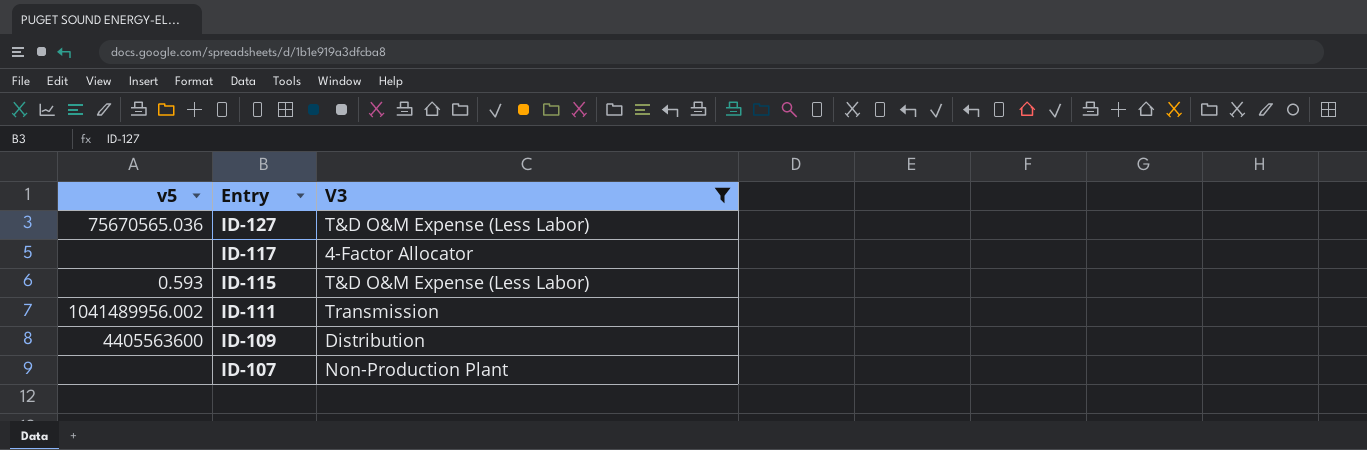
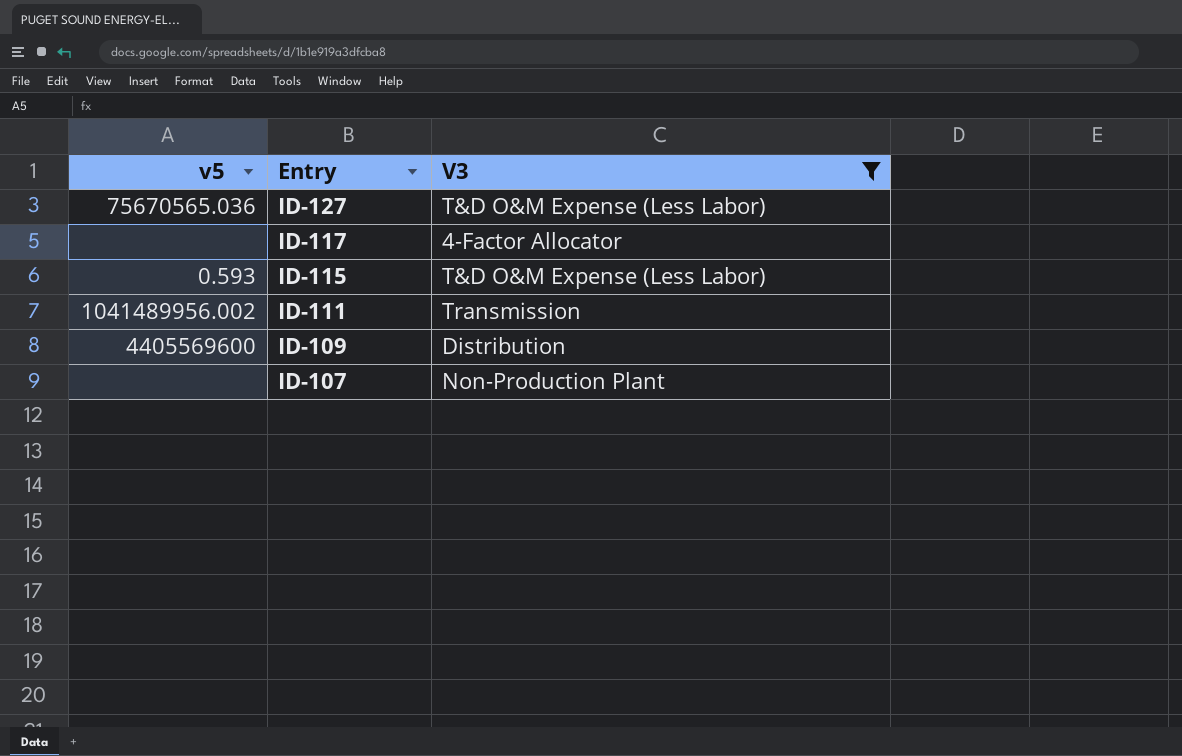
ID-109 | v5: 4405563600 -> 4405569600

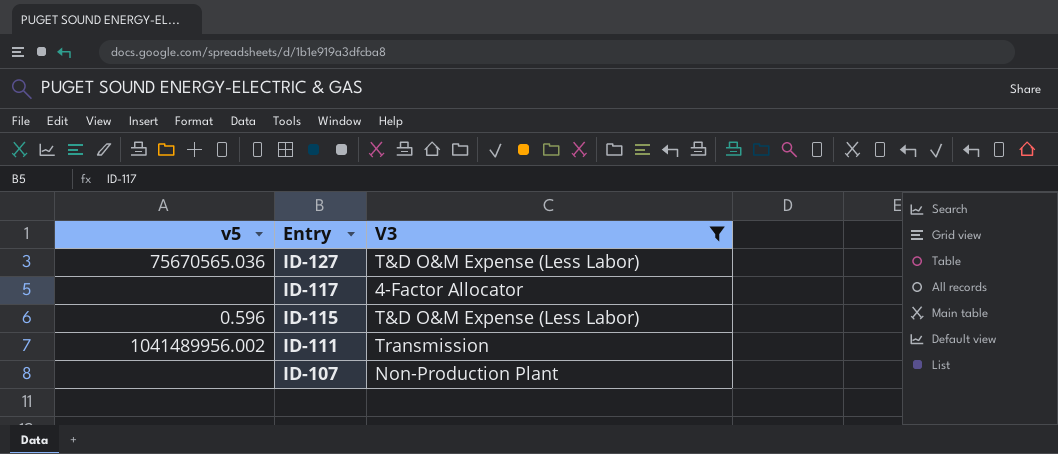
row ID-109: 4405569600 | Distribution -> none
ID-115 | v5: 0.593 -> 0.596

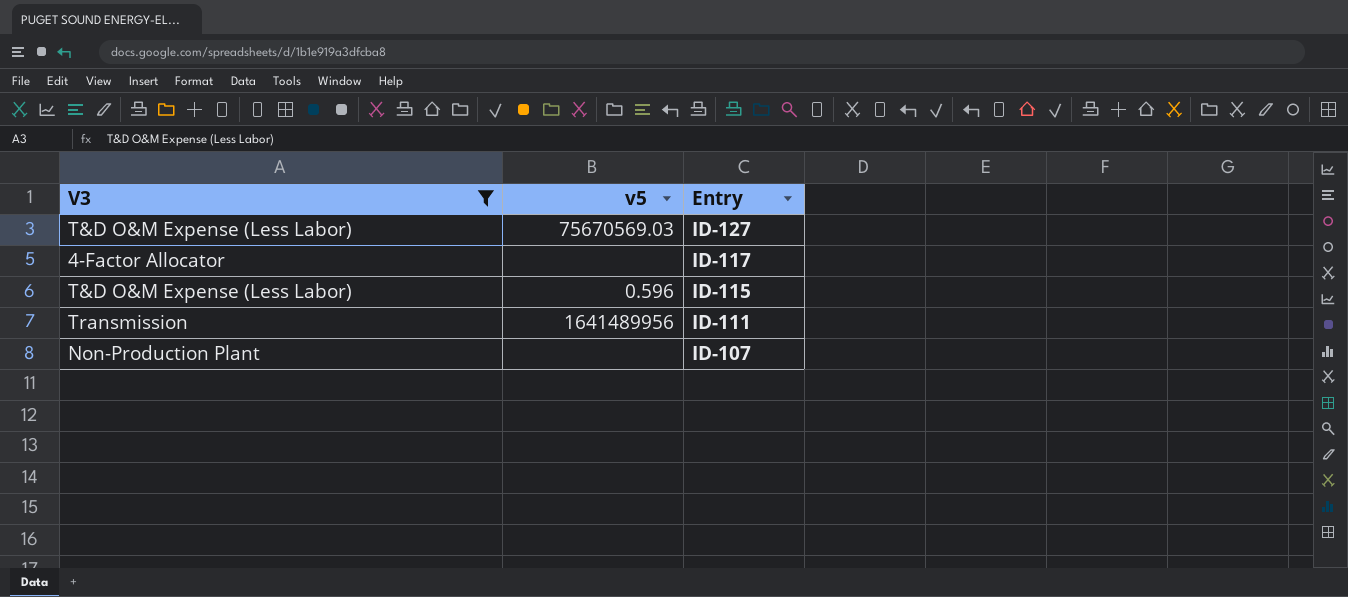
column V3 | position: 3 -> 1
ID-127 | v5: 75670565.036 -> 75670569.03
ID-111 | v5: 1041489956.002 -> 1641489956

